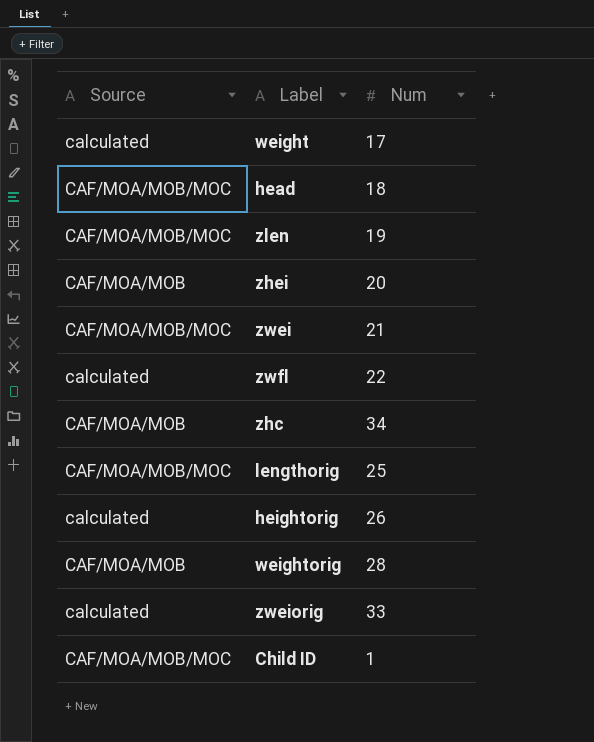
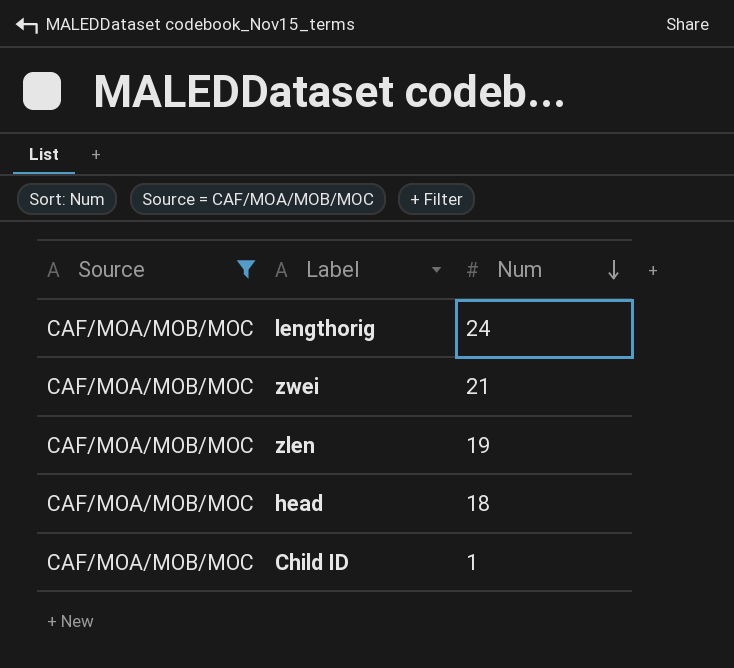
filter: none -> Source = CAF/MOA/MOB/MOC
row order: none -> Num descending
lengthorig | Num: 25 -> 24

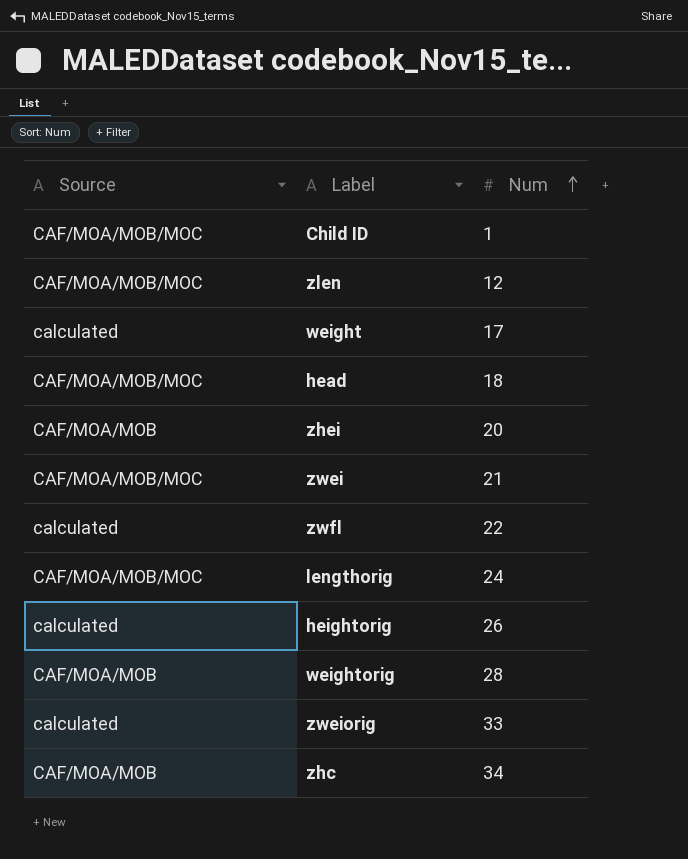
filter: Source = CAF/MOA/MOB/MOC -> none
row order: Num descending -> Num ascending
zlen | Num: 19 -> 12

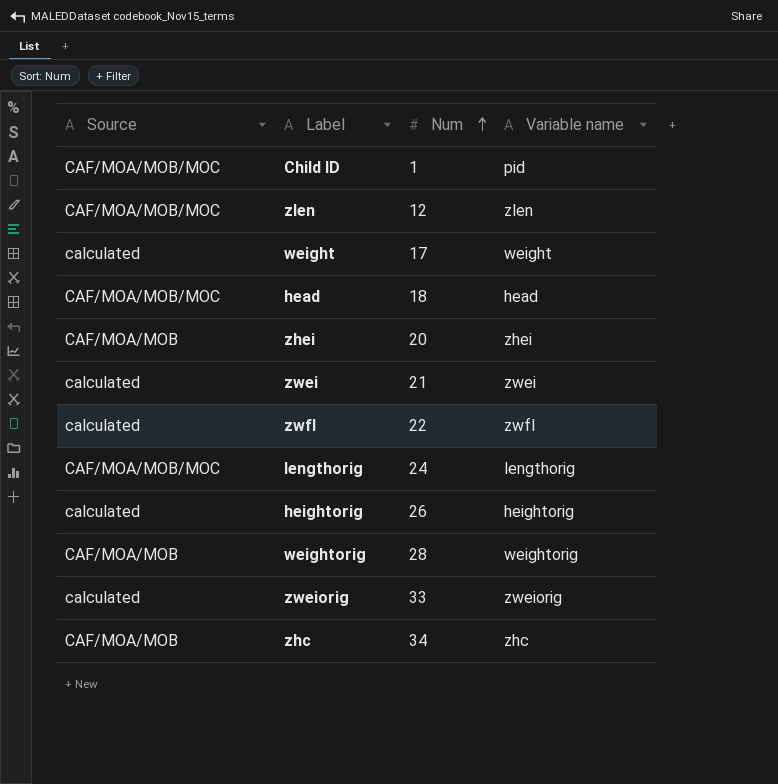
column Variable name | position: none -> 4
zwei | Source: CAF/MOA/MOB/MOC -> calculated

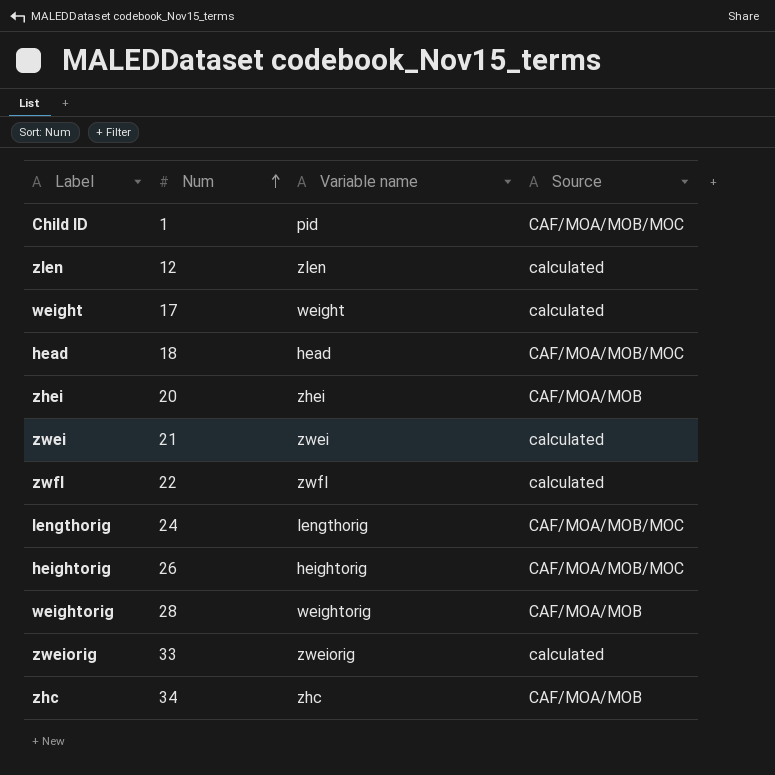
column Source | position: 1 -> 4
zlen | Source: CAF/MOA/MOB/MOC -> calculated
heightorig | Source: calculated -> CAF/MOA/MOB/MOC

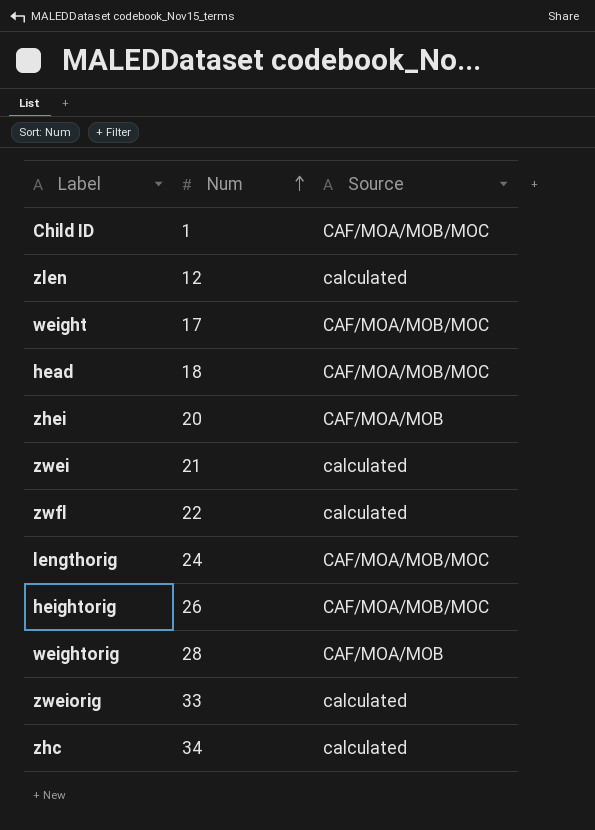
column Variable name | position: 3 -> none
weight | Source: calculated -> CAF/MOA/MOB/MOC
zhc | Source: CAF/MOA/MOB -> calculated

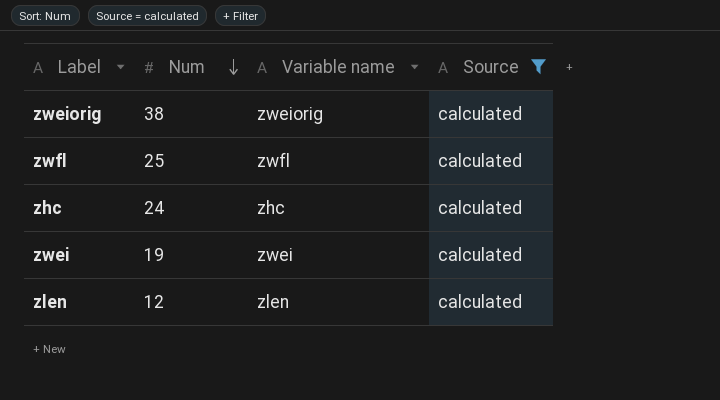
filter: none -> Source = calculated
row order: Num ascending -> Num descending
column Variable name | position: none -> 3
zweiorig | Num: 33 -> 38
zwfl | Num: 22 -> 25
zhc | Num: 34 -> 24
zwei | Num: 21 -> 19

